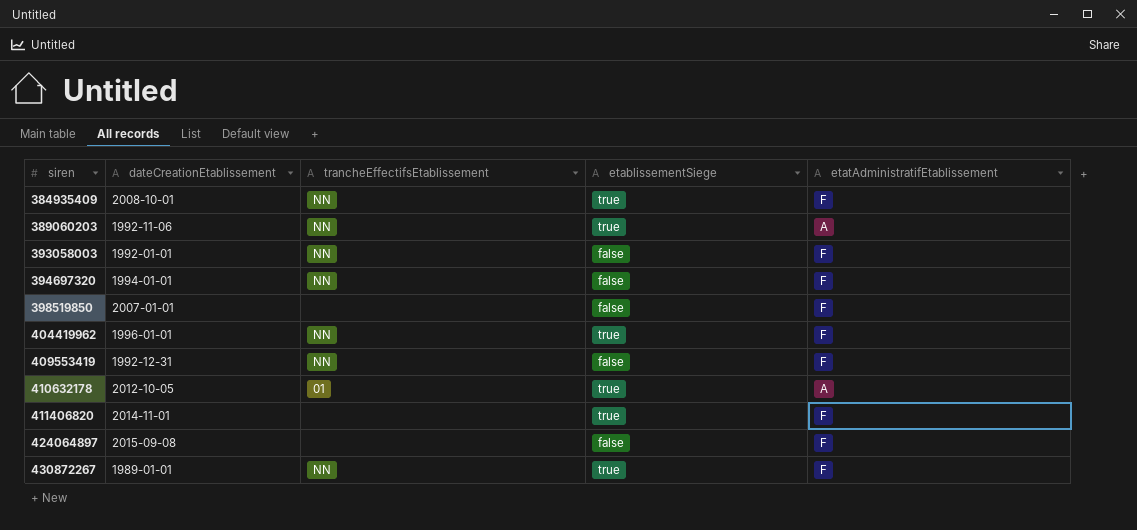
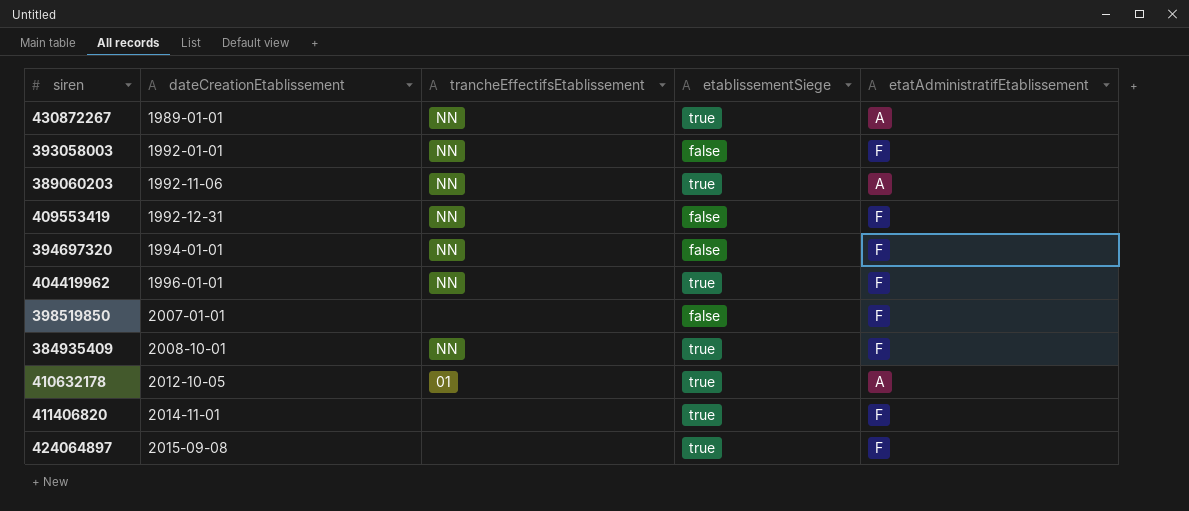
row order: siren ascending -> dateCreationEtablissement ascending
430872267 | etatAdministratifEtablissement: F -> A
424064897 | etablissementSiege: false -> true

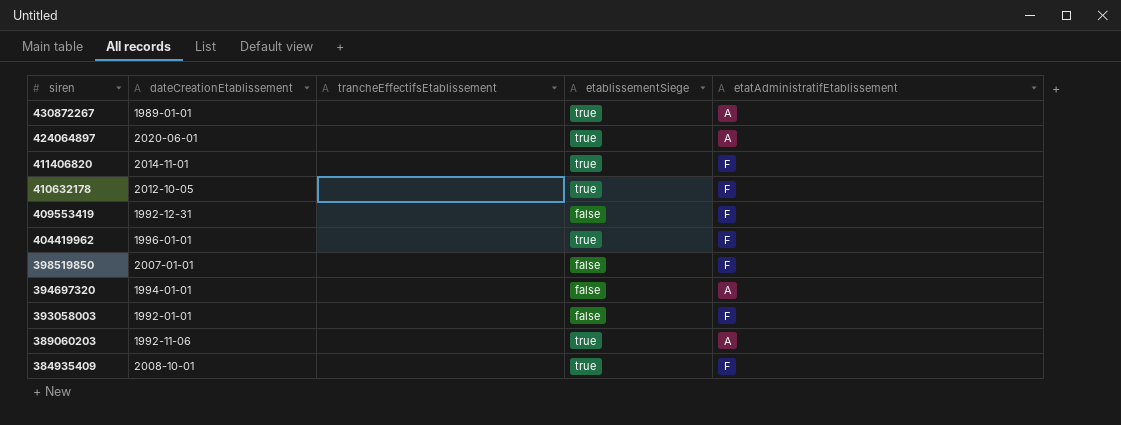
row order: dateCreationEtablissement ascending -> siren descending
430872267 | trancheEffectifsEtablissement: NN -> none
424064897 | dateCreationEtablissement: 2015-09-08 -> 2020-06-01
424064897 | etatAdministratifEtablissement: F -> A
410632178 | trancheEffectifsEtablissement: 01 -> none
410632178 | etatAdministratifEtablissement: A -> F
409553419 | trancheEffectifsEtablissement: NN -> none
404419962 | trancheEffectifsEtablissement: NN -> none
394697320 | trancheEffectifsEtablissement: NN -> none
394697320 | etatAdministratifEtablissement: F -> A
393058003 | trancheEffectifsEtablissement: NN -> none
389060203 | trancheEffectifsEtablissement: NN -> none
384935409 | trancheEffectifsEtablissement: NN -> none

